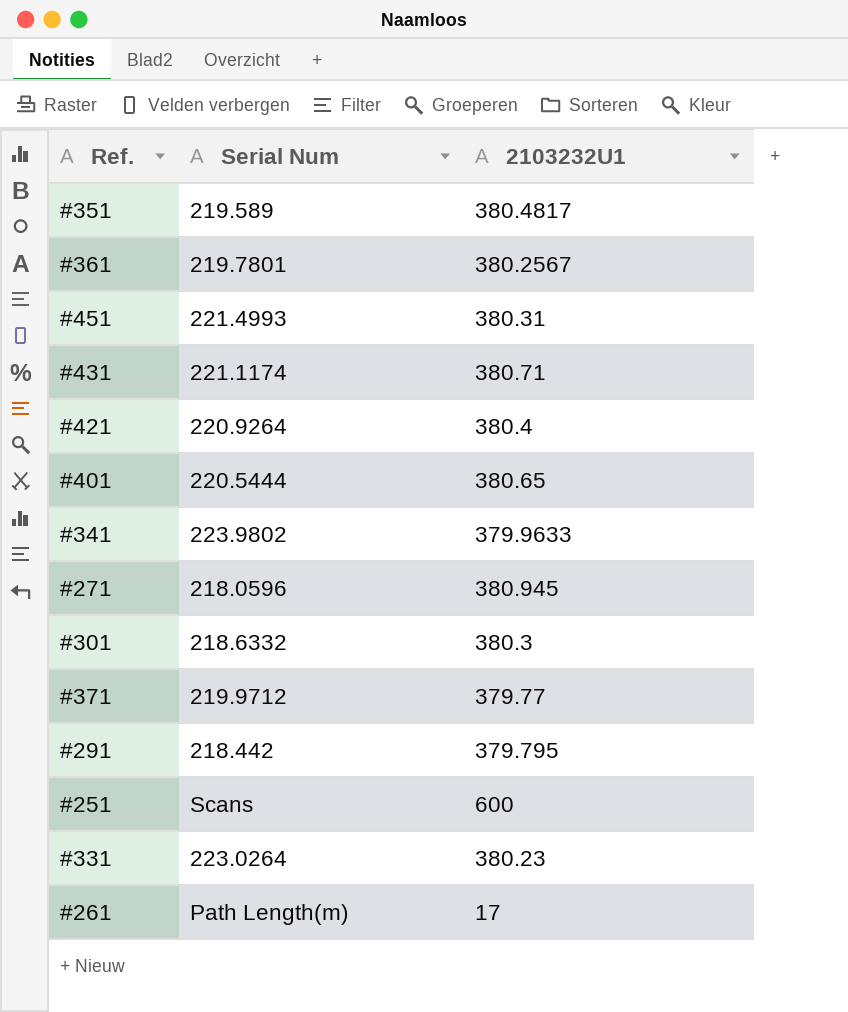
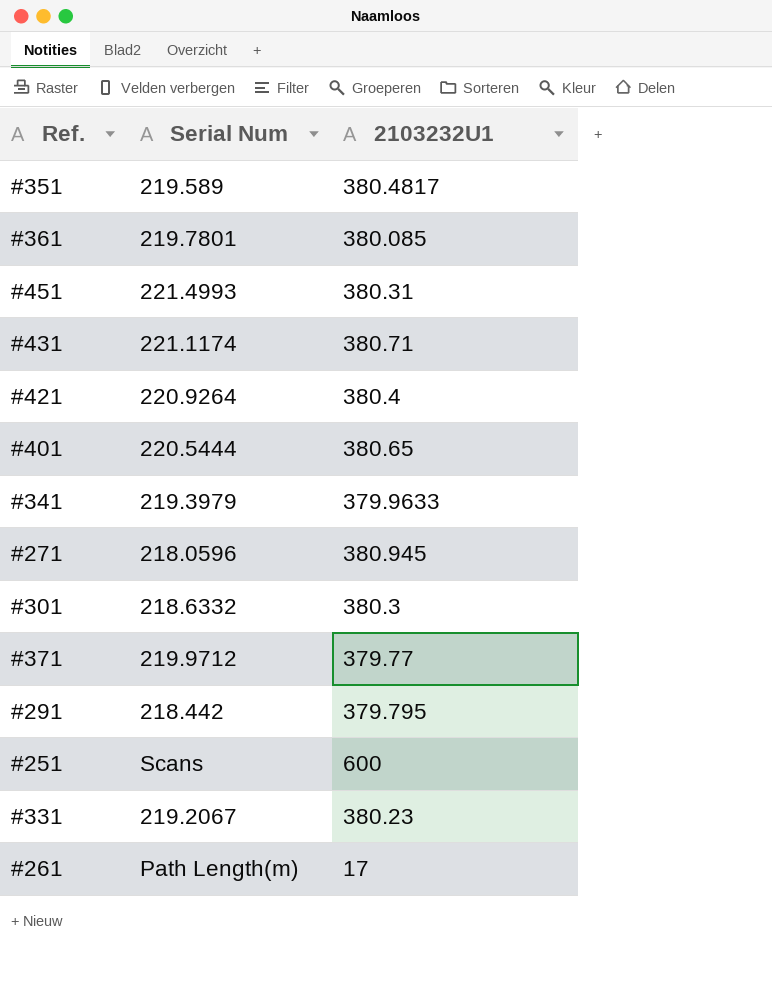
#361 | 2103232U1: 380.2567 -> 380.085
#341 | Serial Num: 223.9802 -> 219.3979
#331 | Serial Num: 223.0264 -> 219.2067

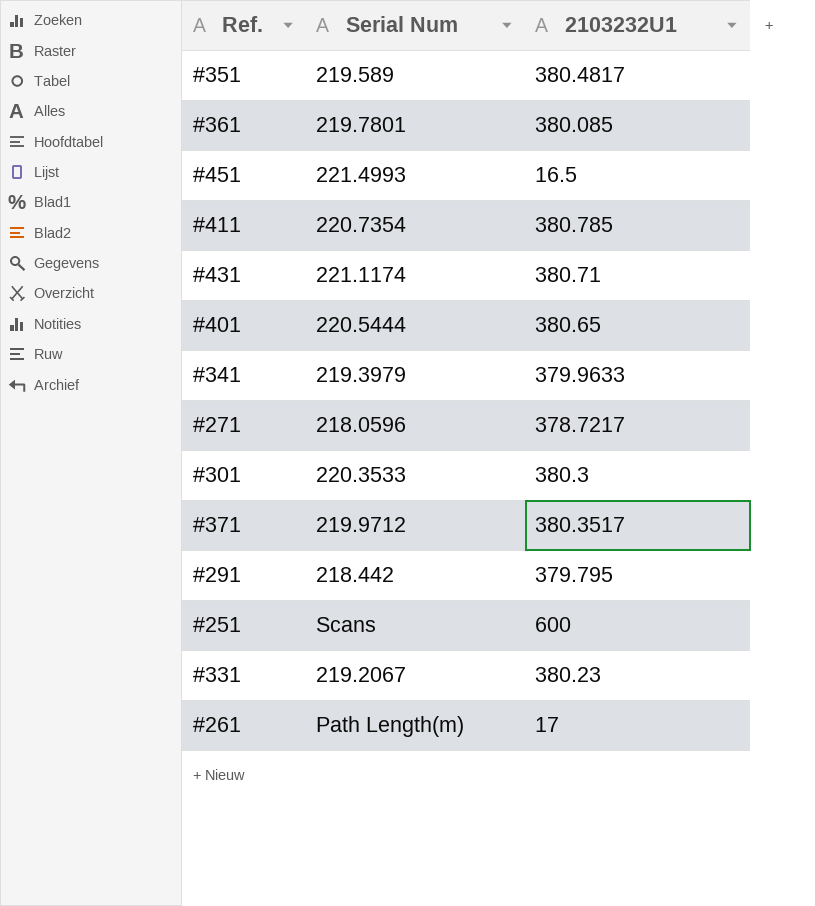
row #421: 220.9264 | 380.4 -> none
#451 | 2103232U1: 380.31 -> 16.5
row #411: none -> 220.7354 | 380.785
#271 | 2103232U1: 380.945 -> 378.7217
#301 | Serial Num: 218.6332 -> 220.3533
#371 | 2103232U1: 379.77 -> 380.3517

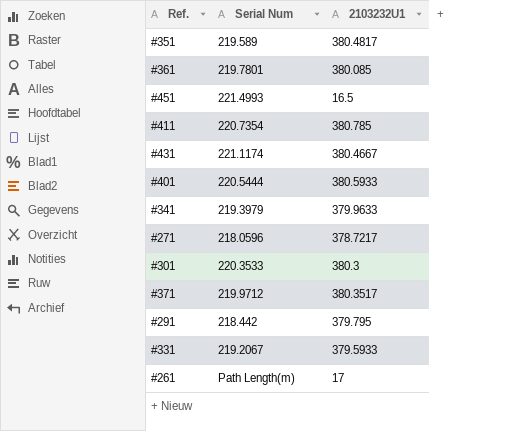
row #251: Scans | 600 -> none
#431 | 2103232U1: 380.71 -> 380.4667
#401 | 2103232U1: 380.65 -> 380.5933
#331 | 2103232U1: 380.23 -> 379.5933

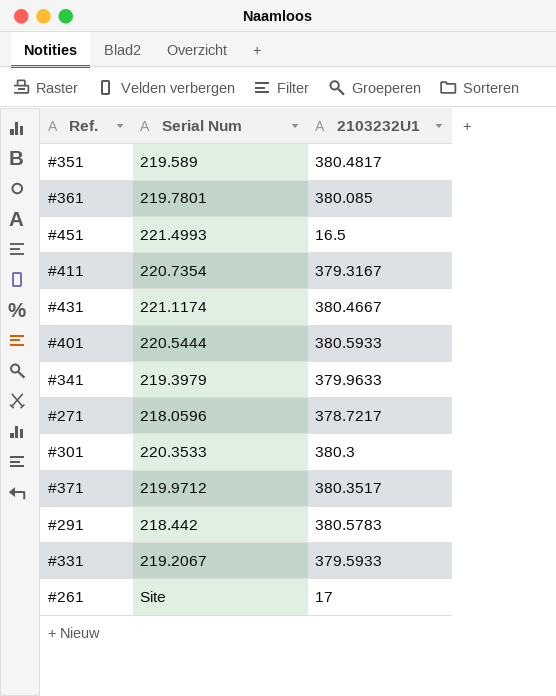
#411 | 2103232U1: 380.785 -> 379.3167
#291 | 2103232U1: 379.795 -> 380.5783
#261 | Serial Num: Path Length(m) -> Site

